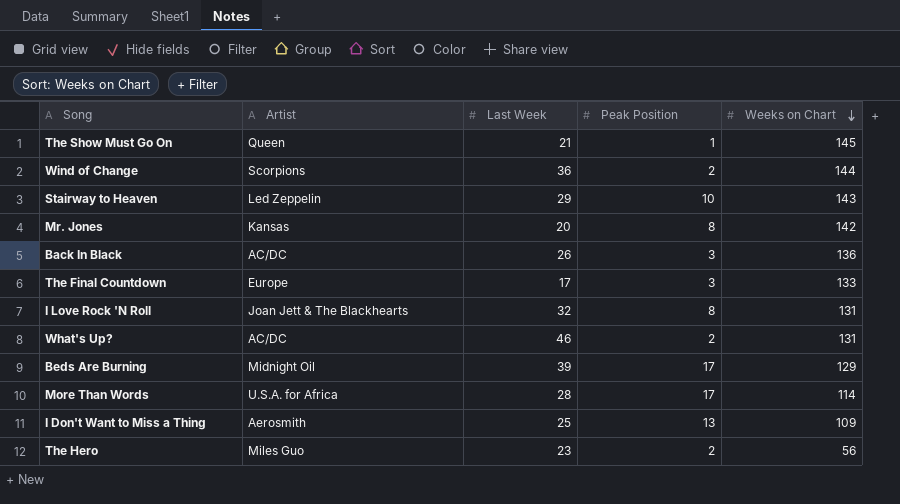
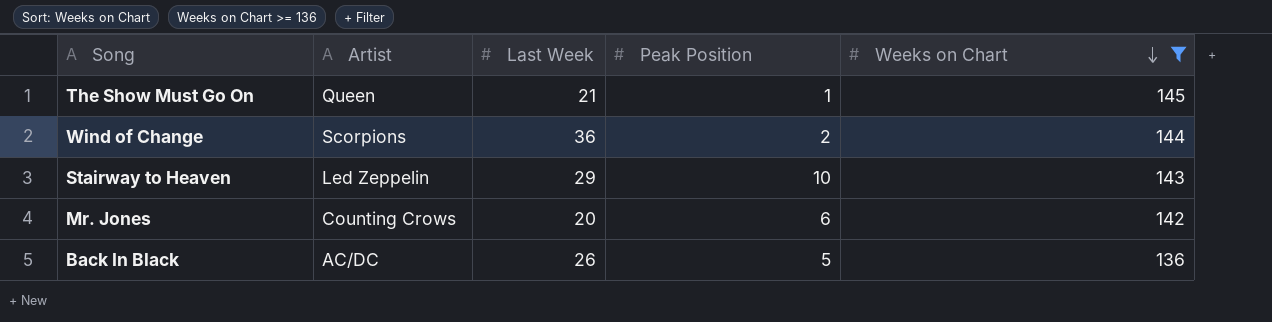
filter: none -> Weeks on Chart >= 136
Mr. Jones | Artist: Kansas -> Counting Crows
Mr. Jones | Peak Position: 8 -> 6
Back In Black | Peak Position: 3 -> 5

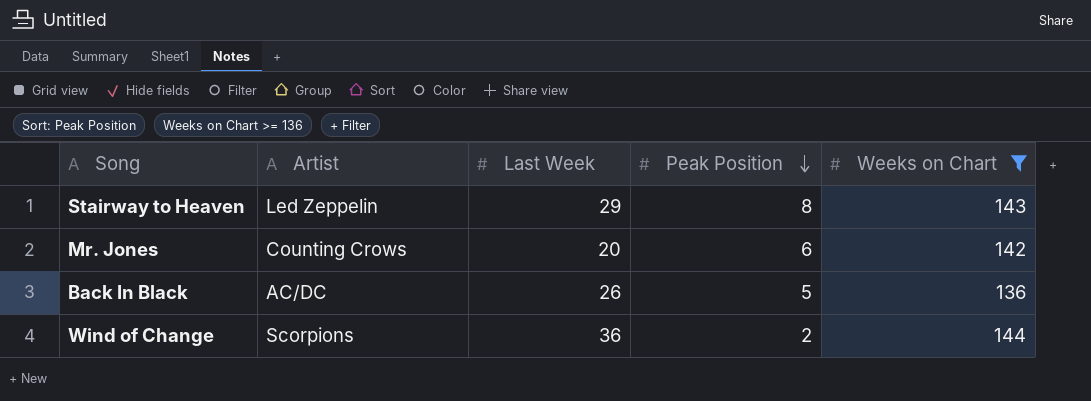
row order: Weeks on Chart descending -> Peak Position descending
row The Show Must Go On: Queen | 21 | 1 | 145 -> none
Stairway to Heaven | Peak Position: 10 -> 8

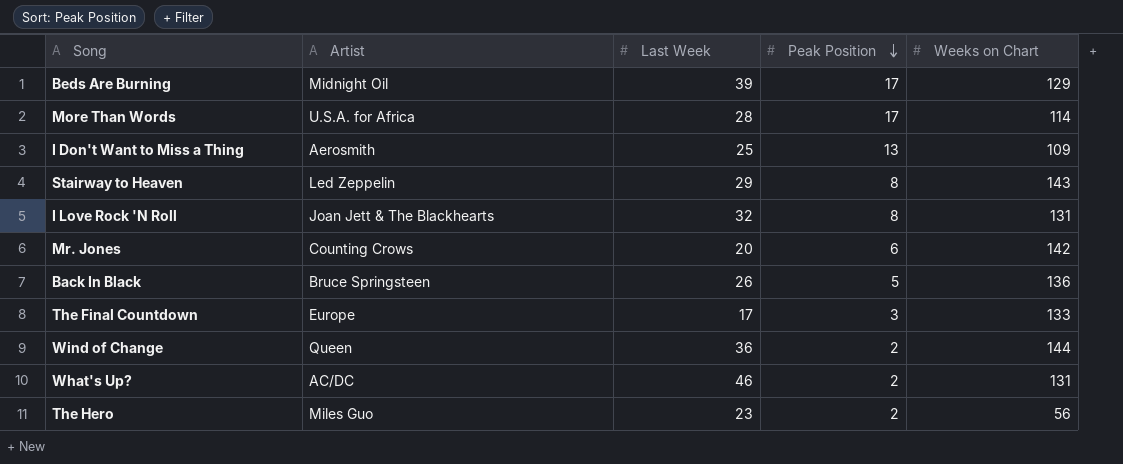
filter: Weeks on Chart >= 136 -> none
Back In Black | Artist: AC/DC -> Bruce Springsteen
Wind of Change | Artist: Scorpions -> Queen

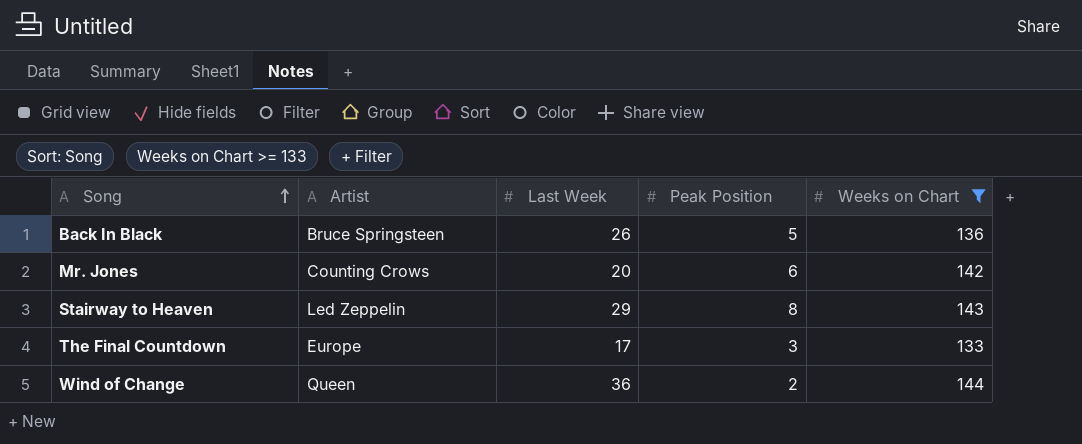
filter: none -> Weeks on Chart >= 133
row order: Peak Position descending -> Song ascending

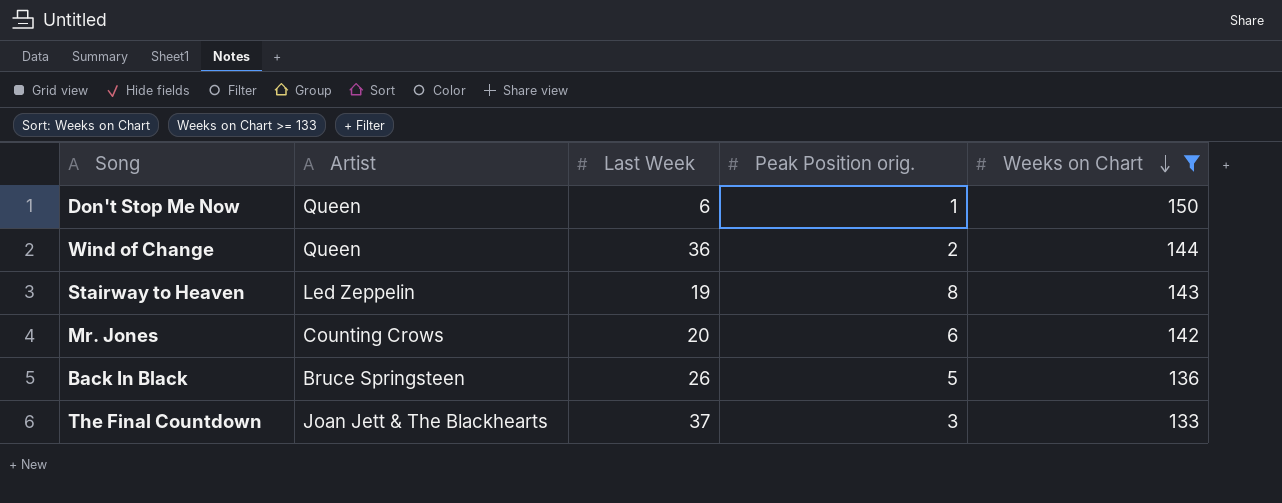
row order: Song ascending -> Weeks on Chart descending
column name: Peak Position -> Peak Position orig.
row Don't Stop Me Now: none -> Queen | 6 | 1 | 150
Stairway to Heaven | Last Week: 29 -> 19
The Final Countdown | Artist: Europe -> Joan Jett & The Blackhearts
The Final Countdown | Last Week: 17 -> 37

